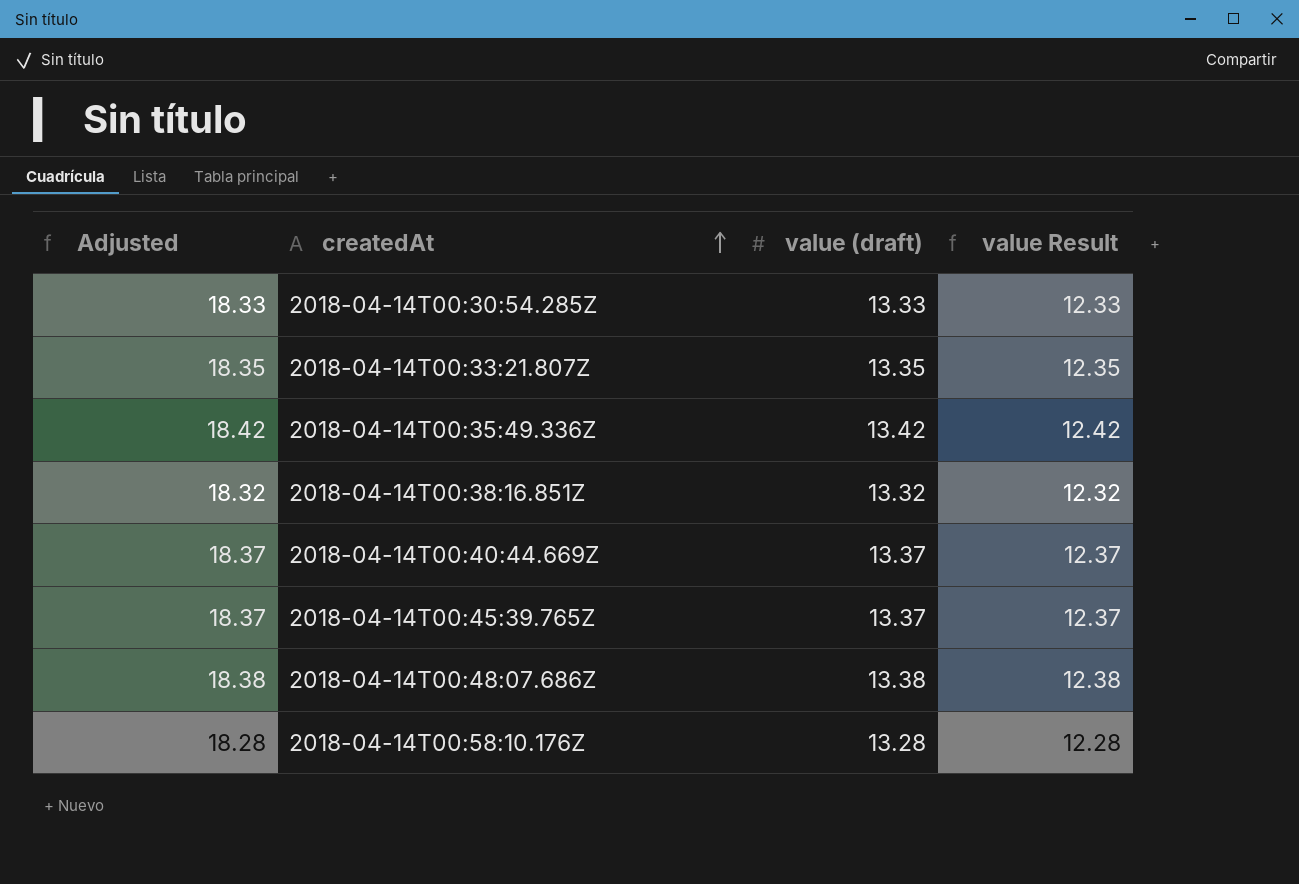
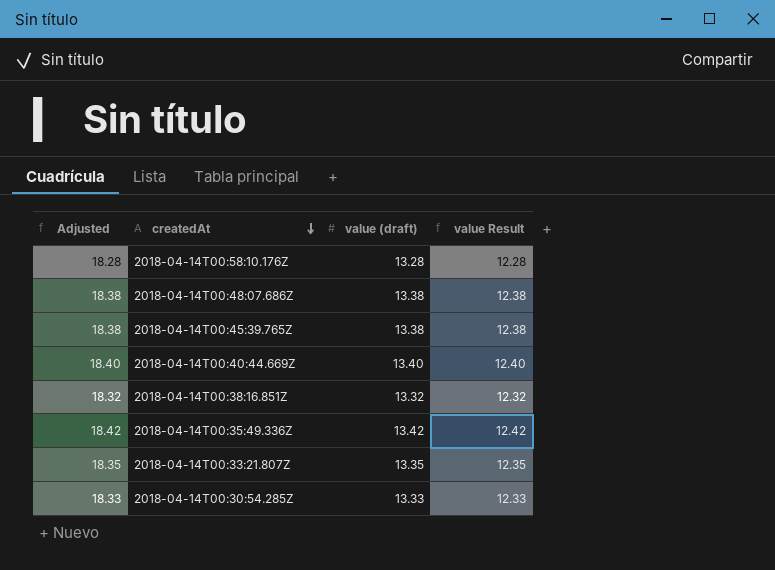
row order: createdAt ascending -> createdAt descending
2018-04-14T00:45:39.765Z | Adjusted: 18.37 -> 18.38
2018-04-14T00:45:39.765Z | value (draft): 13.37 -> 13.38
2018-04-14T00:45:39.765Z | value Result: 12.37 -> 12.38
2018-04-14T00:40:44.669Z | Adjusted: 18.37 -> 18.40
2018-04-14T00:40:44.669Z | value (draft): 13.37 -> 13.40
2018-04-14T00:40:44.669Z | value Result: 12.37 -> 12.40

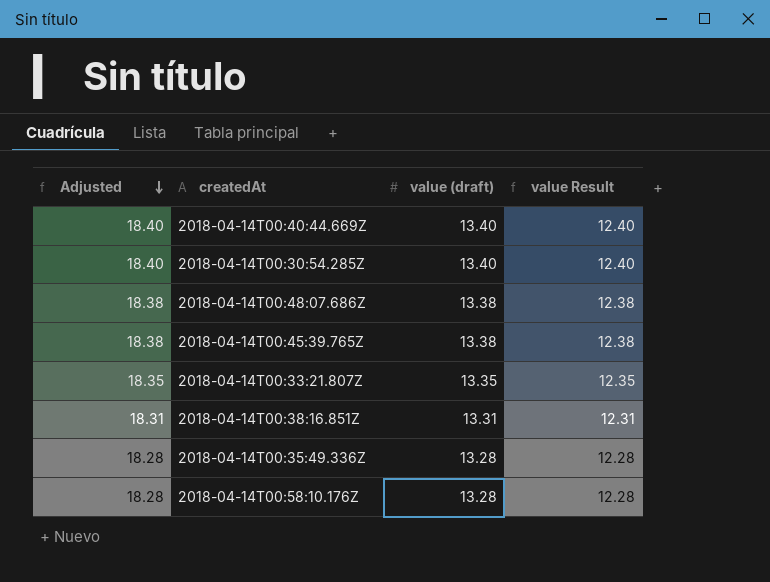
row order: createdAt descending -> Adjusted descending
2018-04-14T00:30:54.285Z | Adjusted: 18.33 -> 18.40
2018-04-14T00:30:54.285Z | value (draft): 13.33 -> 13.40
2018-04-14T00:30:54.285Z | value Result: 12.33 -> 12.40
2018-04-14T00:38:16.851Z | Adjusted: 18.32 -> 18.31
2018-04-14T00:38:16.851Z | value (draft): 13.32 -> 13.31
2018-04-14T00:38:16.851Z | value Result: 12.32 -> 12.31
2018-04-14T00:35:49.336Z | Adjusted: 18.42 -> 18.28
2018-04-14T00:35:49.336Z | value (draft): 13.42 -> 13.28
2018-04-14T00:35:49.336Z | value Result: 12.42 -> 12.28

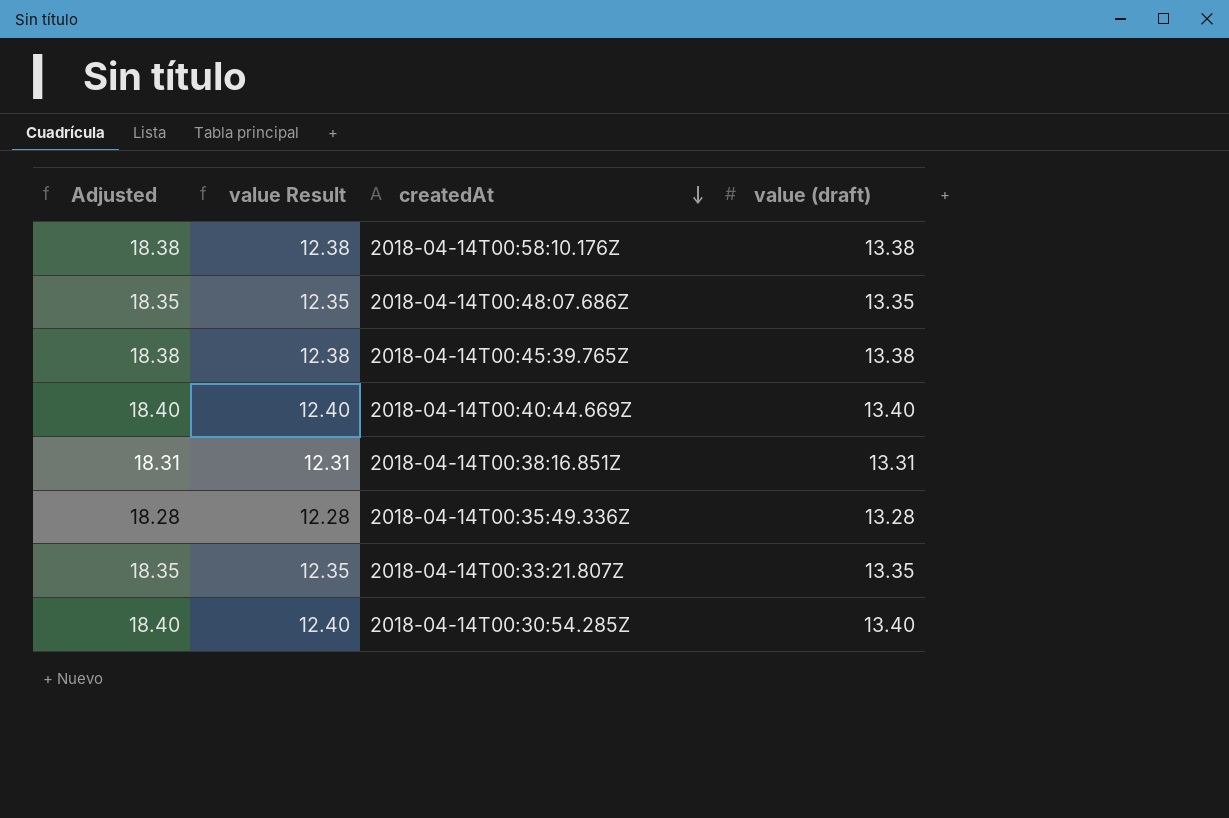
row order: Adjusted descending -> createdAt descending
column value Result | position: 4 -> 2
2018-04-14T00:58:10.176Z | Adjusted: 18.28 -> 18.38
2018-04-14T00:58:10.176Z | value Result: 12.28 -> 12.38
2018-04-14T00:58:10.176Z | value (draft): 13.28 -> 13.38
2018-04-14T00:48:07.686Z | Adjusted: 18.38 -> 18.35
2018-04-14T00:48:07.686Z | value Result: 12.38 -> 12.35
2018-04-14T00:48:07.686Z | value (draft): 13.38 -> 13.35

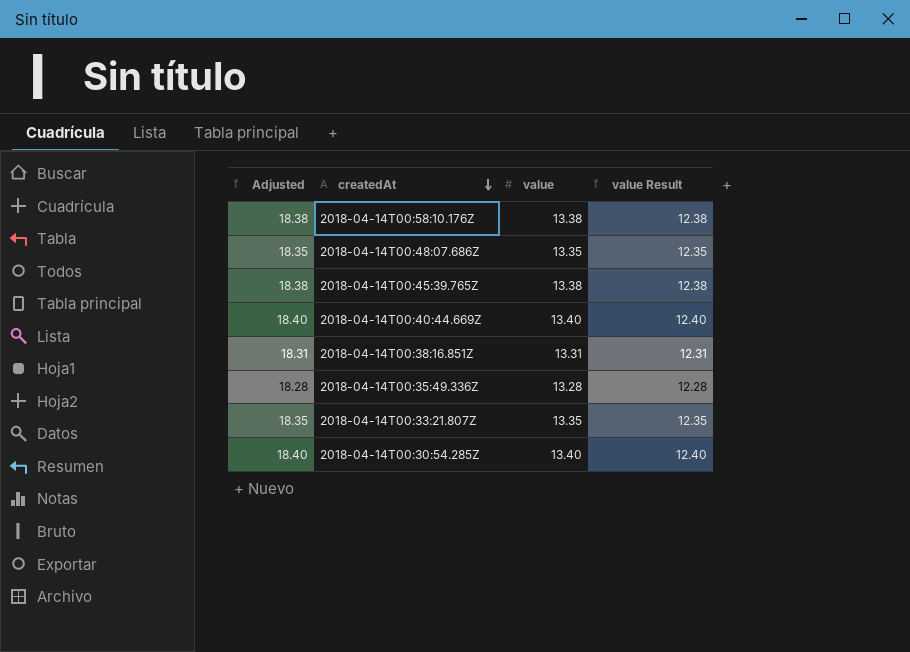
column name: value (draft) -> value
column value Result | position: 2 -> 4

